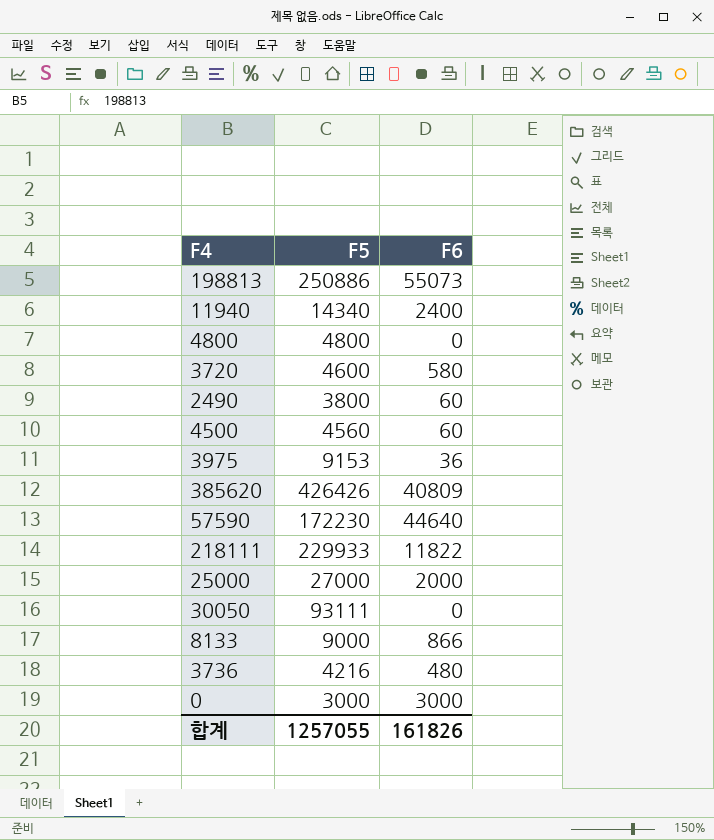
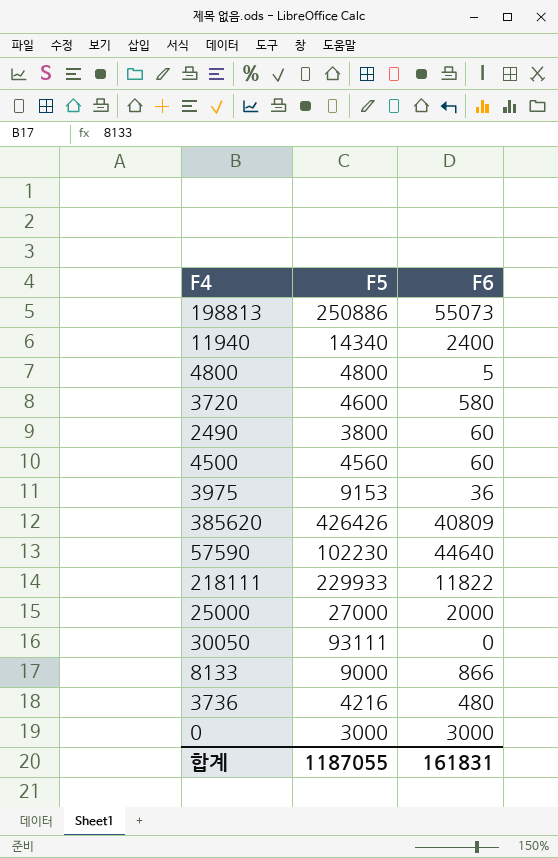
4800 | F6: 0 -> 5
57590 | F5: 172230 -> 102230
합계 | F5: 1257055 -> 1187055
합계 | F6: 161826 -> 161831

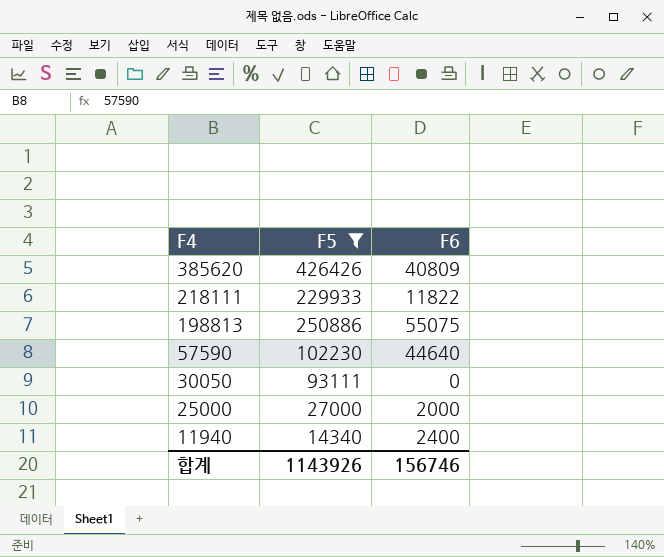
filter: none -> F5 >= 14340
row order: none -> F4 descending
198813 | F6: 55073 -> 55075
합계 | F5: 1187055 -> 1143926
합계 | F6: 161831 -> 156746

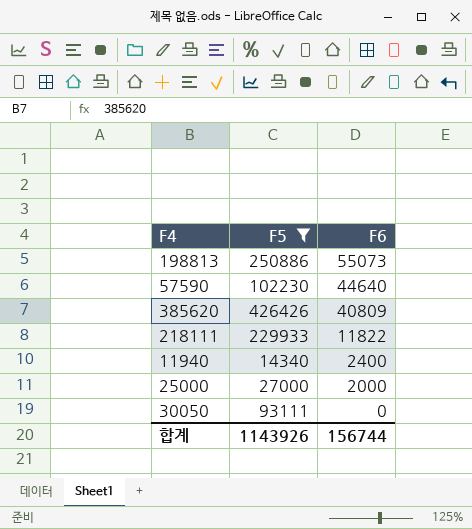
row order: F4 descending -> F6 descending
198813 | F6: 55075 -> 55073
합계 | F6: 156746 -> 156744

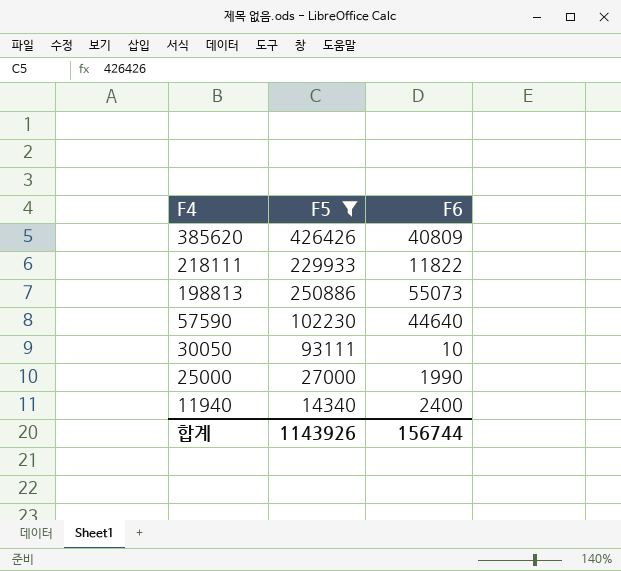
row order: F6 descending -> F4 descending
30050 | F6: 0 -> 10
25000 | F6: 2000 -> 1990

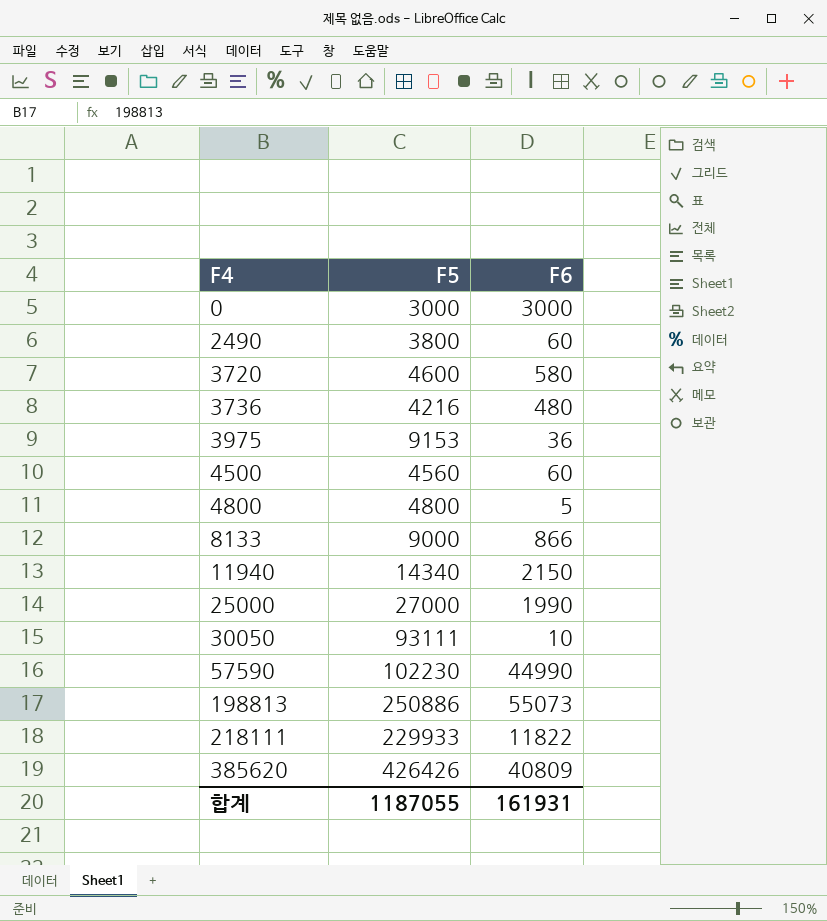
filter: F5 >= 14340 -> none
row order: F4 descending -> F4 ascending
11940 | F6: 2400 -> 2150
57590 | F6: 44640 -> 44990
합계 | F5: 1143926 -> 1187055
합계 | F6: 156744 -> 161931

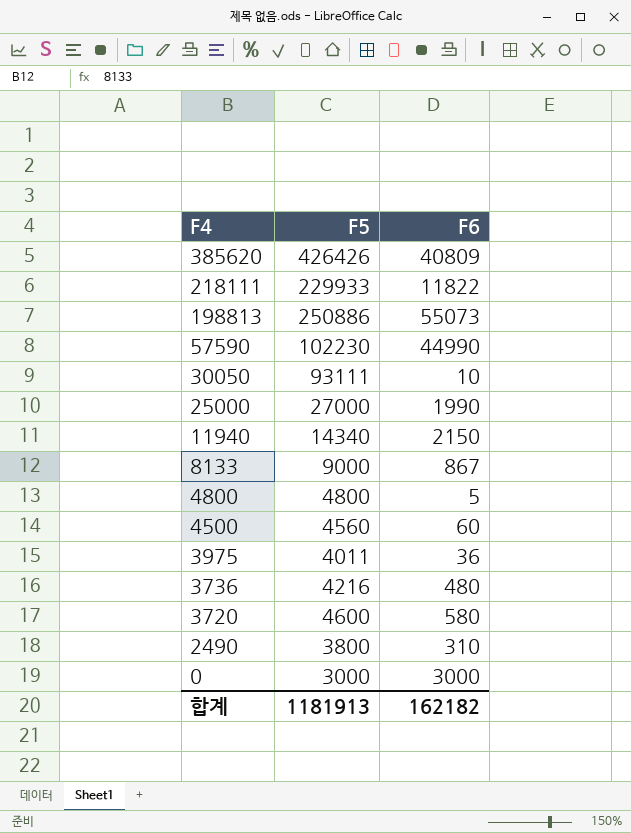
row order: F4 ascending -> F4 descending
8133 | F6: 866 -> 867
3975 | F5: 9153 -> 4011
2490 | F6: 60 -> 310
합계 | F5: 1187055 -> 1181913
합계 | F6: 161931 -> 162182

